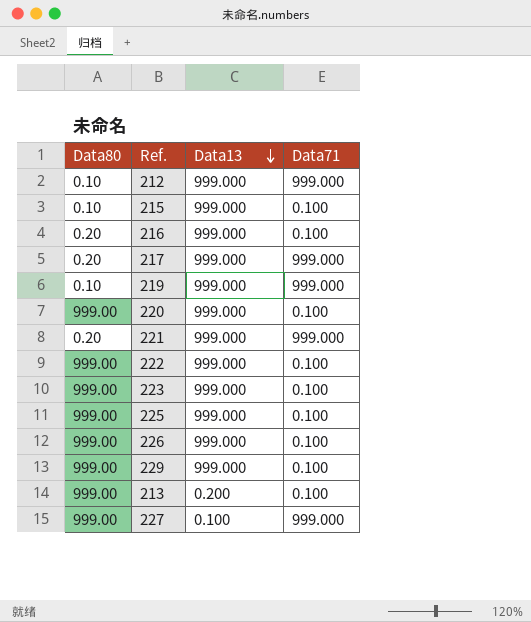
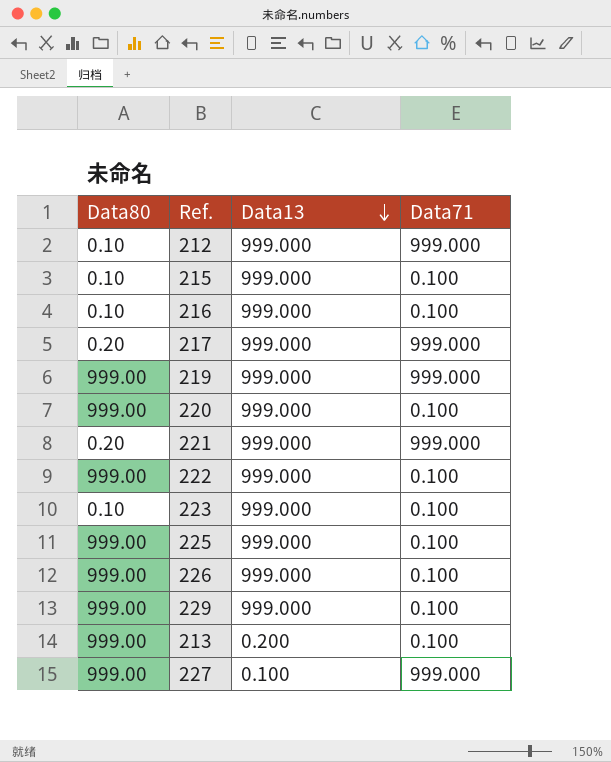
216 | Data80: 0.20 -> 0.10
219 | Data80: 0.10 -> 999.00
223 | Data80: 999.00 -> 0.10

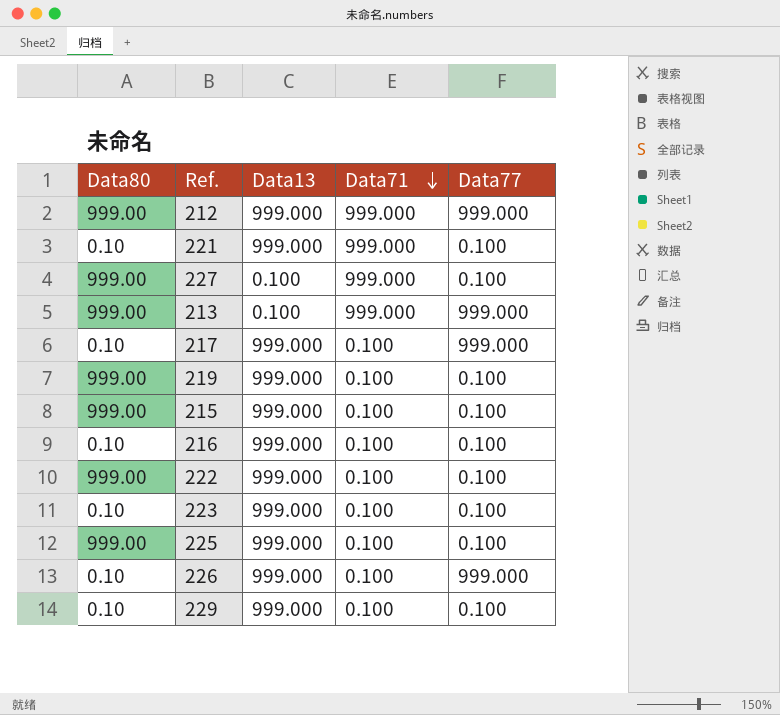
row order: Data13 descending -> Data71 descending
column Data77 | position: none -> 5
row 220: 999.00 | 999.000 | 0.100 -> none
212 | Data80: 0.10 -> 999.00
221 | Data80: 0.20 -> 0.10
213 | Data13: 0.200 -> 0.100
213 | Data71: 0.100 -> 999.000
217 | Data80: 0.20 -> 0.10
217 | Data71: 999.000 -> 0.100
219 | Data71: 999.000 -> 0.100
215 | Data80: 0.10 -> 999.00
226 | Data80: 999.00 -> 0.10
229 | Data80: 999.00 -> 0.10

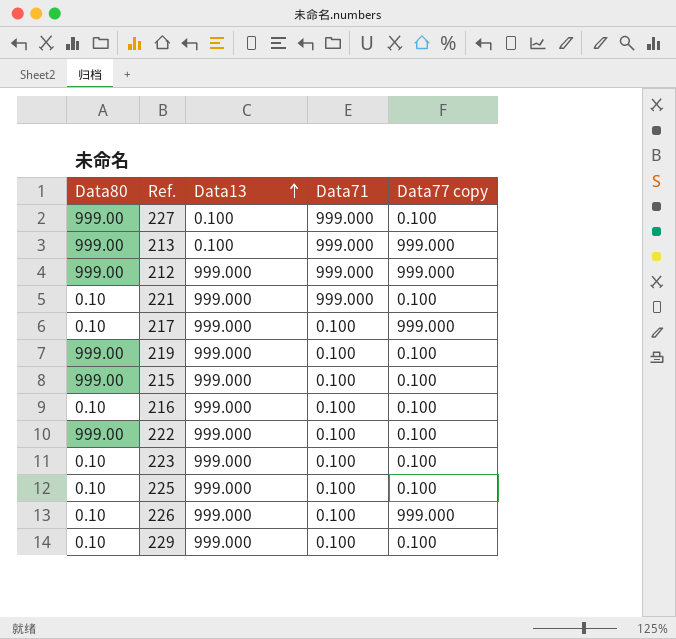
row order: Data71 descending -> Data13 ascending
column name: Data77 -> Data77 copy
225 | Data80: 999.00 -> 0.10

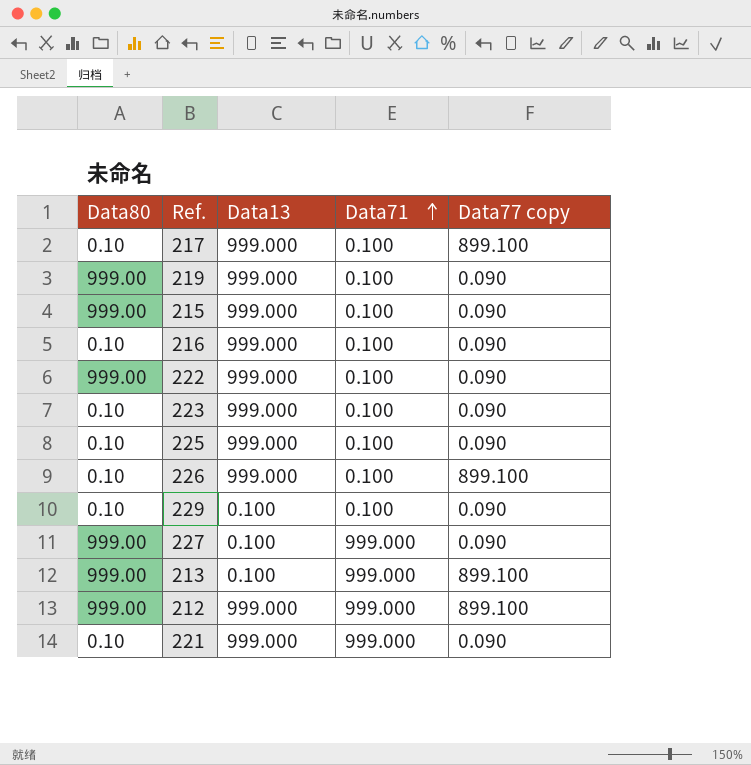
row order: Data13 ascending -> Data71 ascending
217 | Data77 copy: 999.000 -> 899.100
219 | Data77 copy: 0.100 -> 0.090
215 | Data77 copy: 0.100 -> 0.090
216 | Data77 copy: 0.100 -> 0.090
222 | Data77 copy: 0.100 -> 0.090
223 | Data77 copy: 0.100 -> 0.090
225 | Data77 copy: 0.100 -> 0.090
226 | Data77 copy: 999.000 -> 899.100
229 | Data13: 999.000 -> 0.100
229 | Data77 copy: 0.100 -> 0.090
227 | Data77 copy: 0.100 -> 0.090
213 | Data77 copy: 999.000 -> 899.100
212 | Data77 copy: 999.000 -> 899.100
221 | Data77 copy: 0.100 -> 0.090

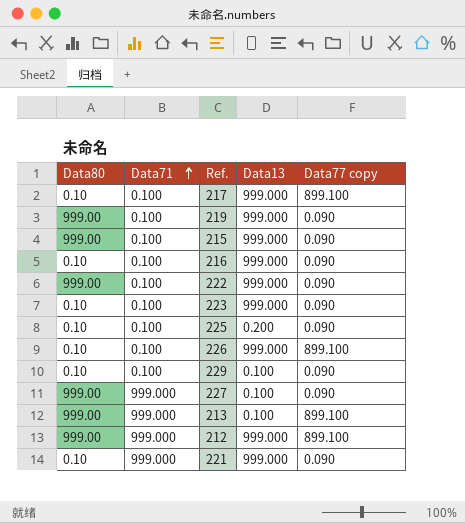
column Data71 | position: 4 -> 2
225 | Data13: 999.000 -> 0.200

